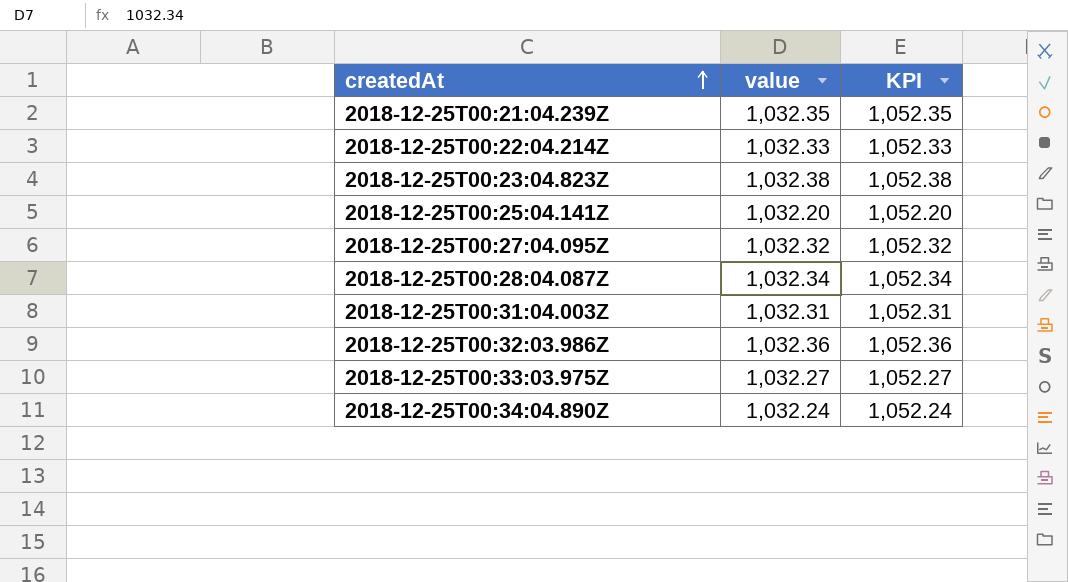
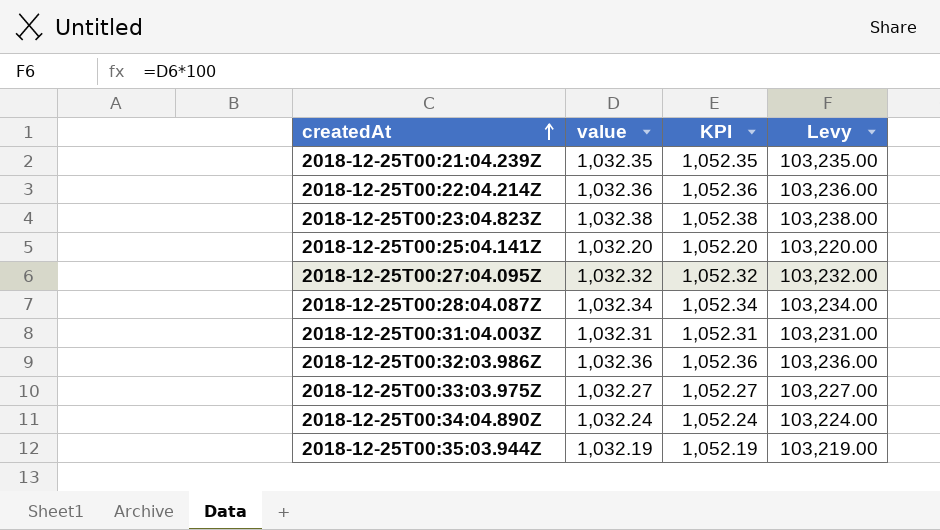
column Levy | formula: none -> [value] * 100
2018-12-25T00:22:04.214Z | value: 1,032.33 -> 1,032.36
2018-12-25T00:22:04.214Z | KPI: 1,052.33 -> 1,052.36
row 2018-12-25T00:35:03.944Z: none -> 1,032.19 | 1,052.19 | 103,219.00

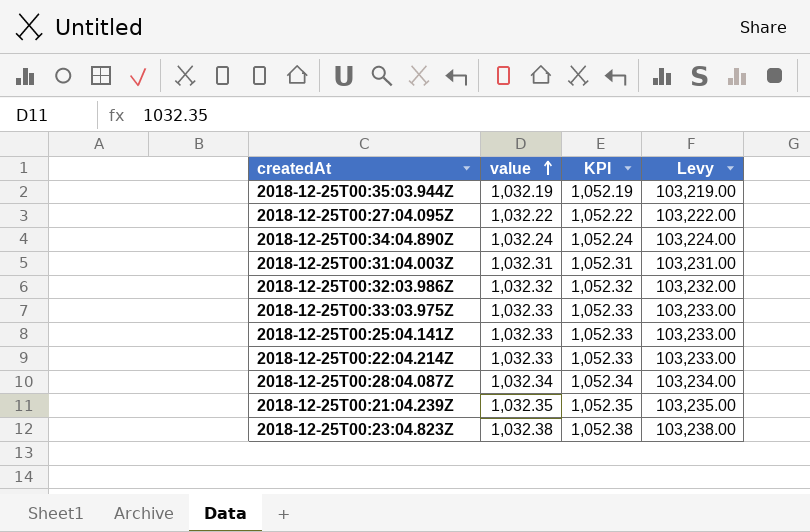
row order: createdAt ascending -> value ascending
2018-12-25T00:27:04.095Z | value: 1,032.32 -> 1,032.22
2018-12-25T00:27:04.095Z | KPI: 1,052.32 -> 1,052.22
2018-12-25T00:27:04.095Z | Levy: 103,232.00 -> 103,222.00
2018-12-25T00:32:03.986Z | value: 1,032.36 -> 1,032.32
2018-12-25T00:32:03.986Z | KPI: 1,052.36 -> 1,052.32
2018-12-25T00:32:03.986Z | Levy: 103,236.00 -> 103,232.00
2018-12-25T00:33:03.975Z | value: 1,032.27 -> 1,032.33
2018-12-25T00:33:03.975Z | KPI: 1,052.27 -> 1,052.33
2018-12-25T00:33:03.975Z | Levy: 103,227.00 -> 103,233.00
2018-12-25T00:25:04.141Z | value: 1,032.20 -> 1,032.33
2018-12-25T00:25:04.141Z | KPI: 1,052.20 -> 1,052.33
2018-12-25T00:25:04.141Z | Levy: 103,220.00 -> 103,233.00
2018-12-25T00:22:04.214Z | value: 1,032.36 -> 1,032.33
2018-12-25T00:22:04.214Z | KPI: 1,052.36 -> 1,052.33
2018-12-25T00:22:04.214Z | Levy: 103,236.00 -> 103,233.00

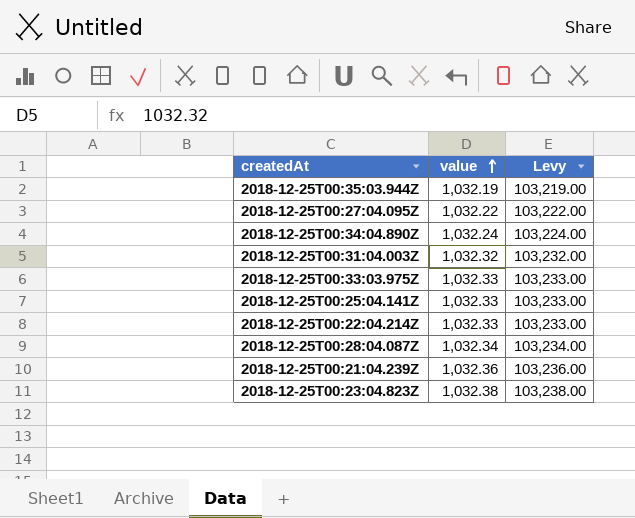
column KPI | formula: [value] + 20 -> none
row 2018-12-25T00:32:03.986Z: 1,032.32 | 1,052.32 | 103,232.00 -> none
2018-12-25T00:31:04.003Z | value: 1,032.31 -> 1,032.32
2018-12-25T00:31:04.003Z | Levy: 103,231.00 -> 103,232.00
2018-12-25T00:21:04.239Z | value: 1,032.35 -> 1,032.36
2018-12-25T00:21:04.239Z | Levy: 103,235.00 -> 103,236.00

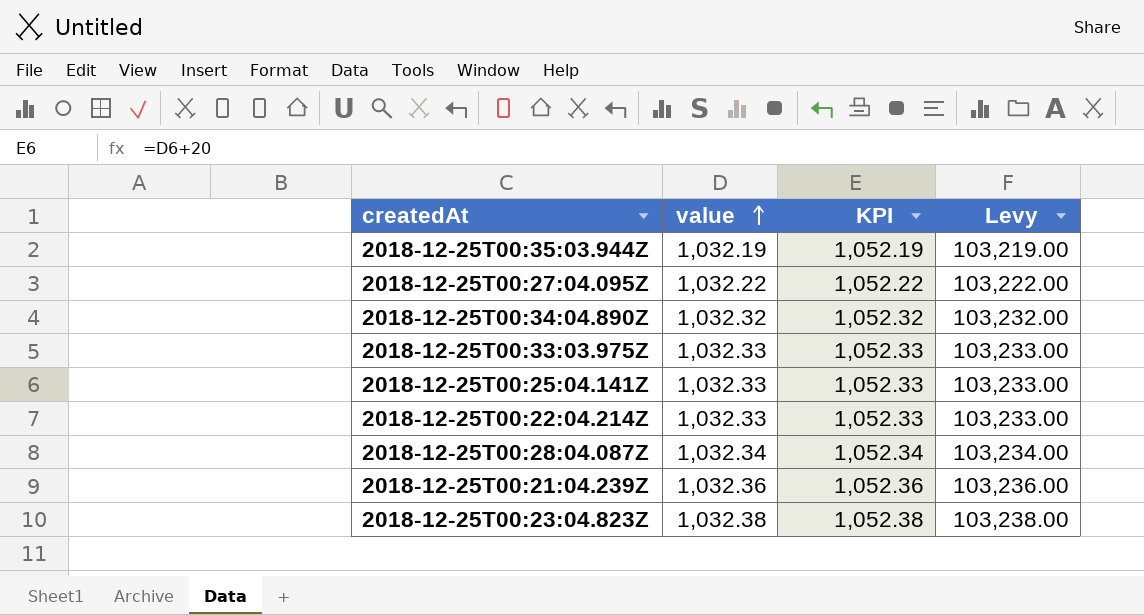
column KPI | formula: none -> [value] + 20
row 2018-12-25T00:31:04.003Z: 1,032.32 | 103,232.00 -> none
2018-12-25T00:34:04.890Z | value: 1,032.24 -> 1,032.32
2018-12-25T00:34:04.890Z | Levy: 103,224.00 -> 103,232.00

